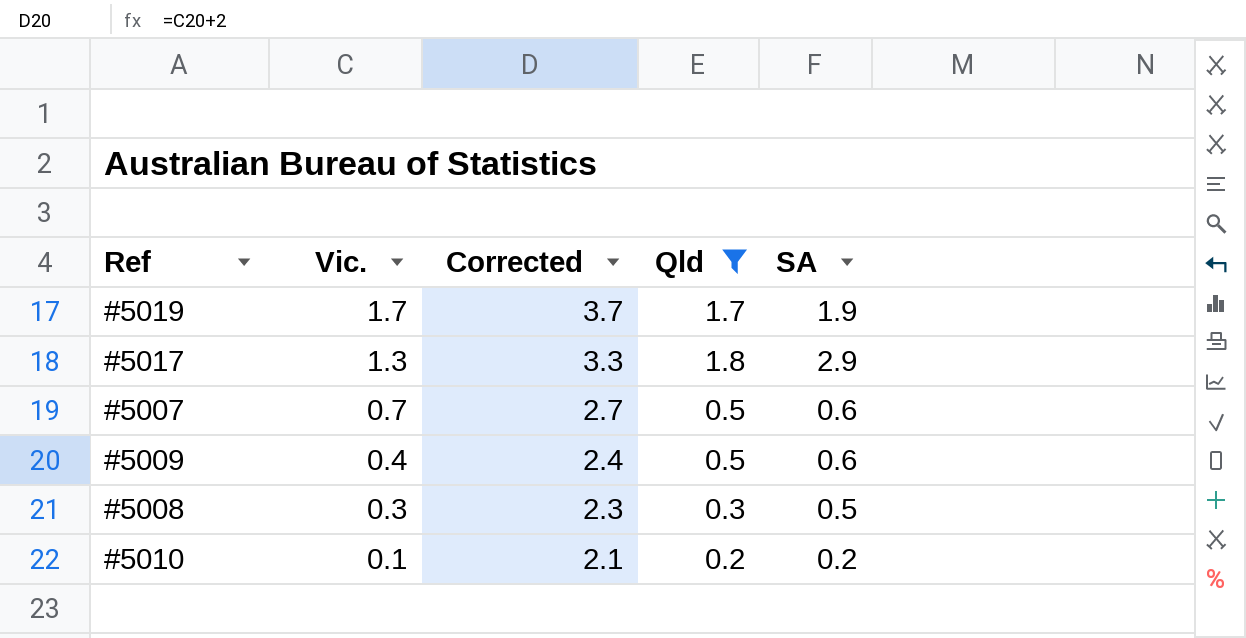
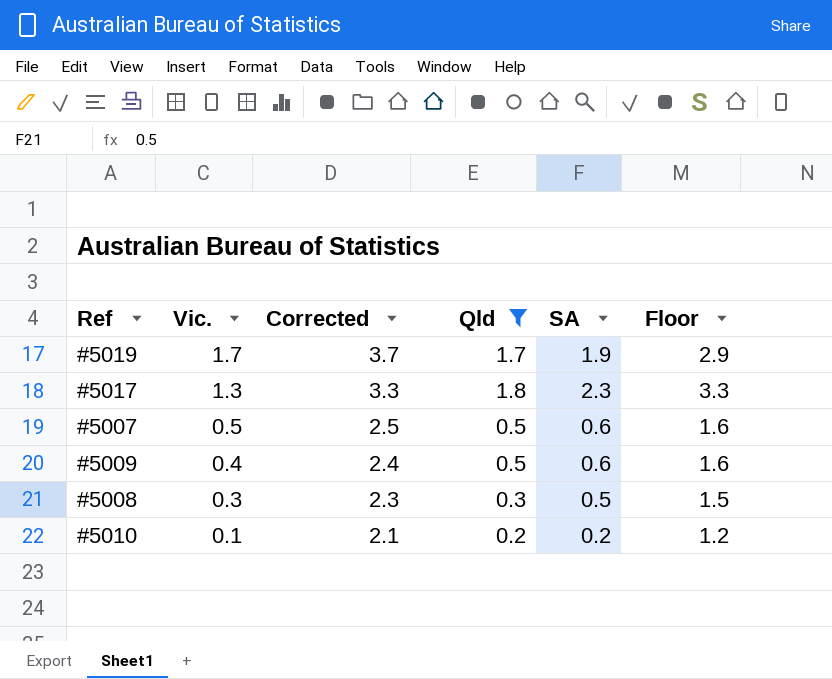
column Floor | formula: none -> [SA] + 1
#5017 | SA: 2.9 -> 2.3
#5007 | Vic.: 0.7 -> 0.5
#5007 | Corrected: 2.7 -> 2.5

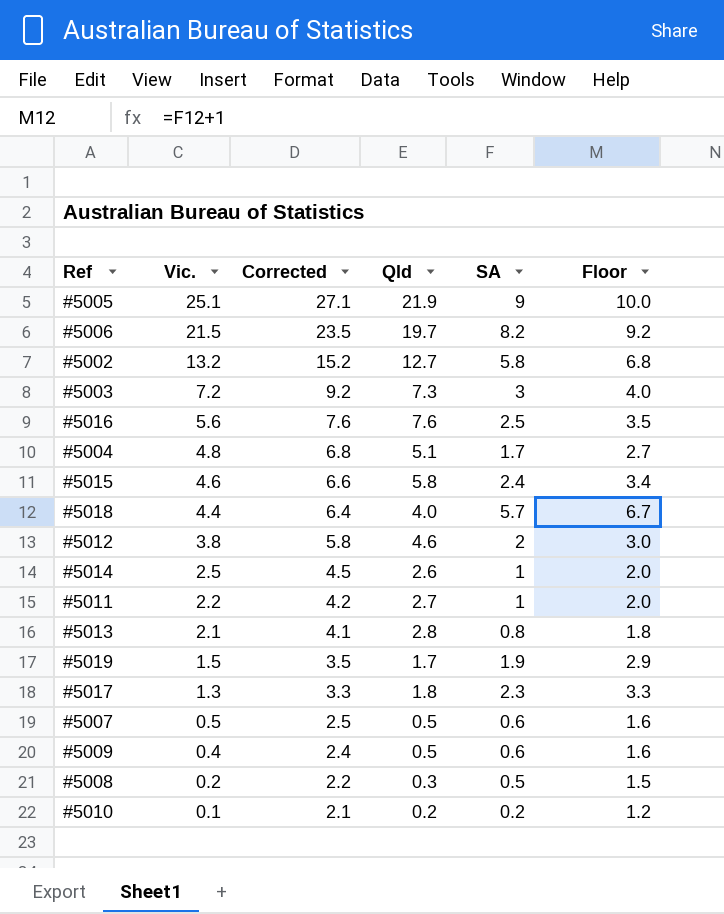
filter: Qld <= 1.8 -> none
#5019 | Vic.: 1.7 -> 1.5
#5019 | Corrected: 3.7 -> 3.5
#5008 | Vic.: 0.3 -> 0.2
#5008 | Corrected: 2.3 -> 2.2

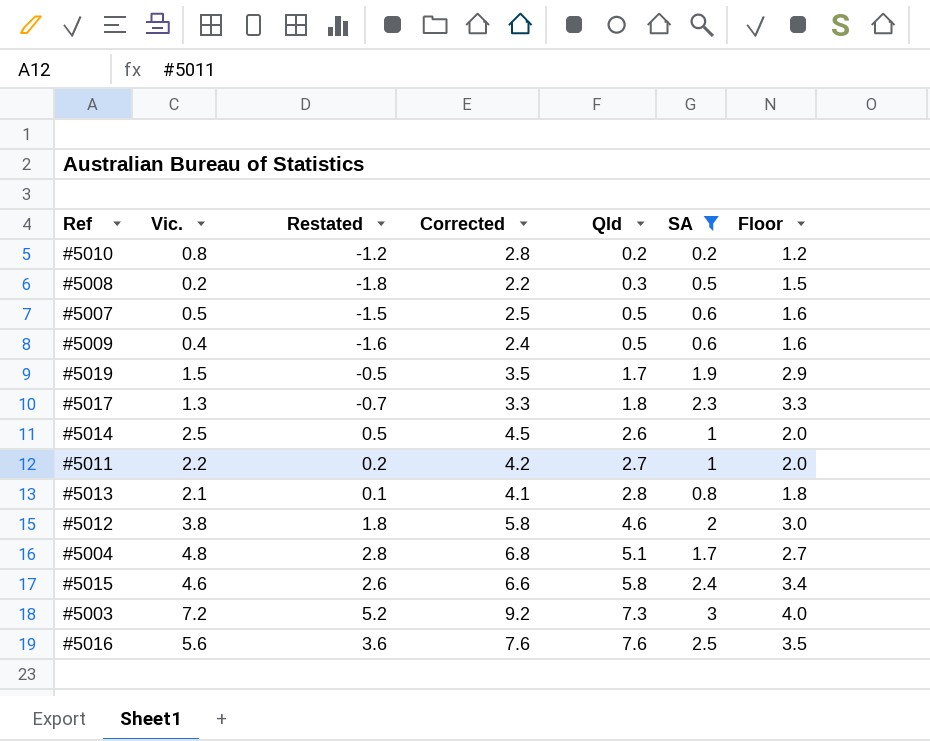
filter: none -> SA <= 3
row order: Vic. descending -> Qld ascending
column Restated | formula: none -> [Vic.] - 2
#5010 | Vic.: 0.1 -> 0.8
#5010 | Corrected: 2.1 -> 2.8

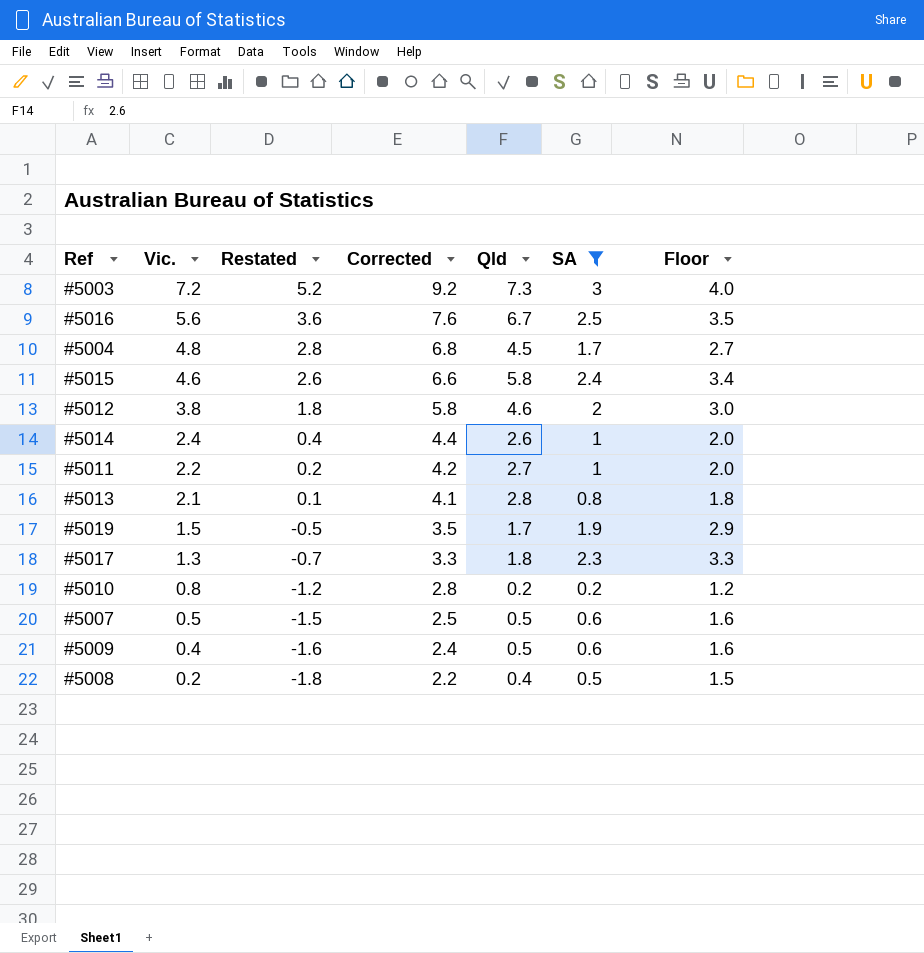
row order: Qld ascending -> Vic. descending
#5016 | Qld: 7.6 -> 6.7
#5004 | Qld: 5.1 -> 4.5
#5014 | Vic.: 2.5 -> 2.4
#5014 | Restated: 0.5 -> 0.4
#5014 | Corrected: 4.5 -> 4.4
#5008 | Qld: 0.3 -> 0.4

